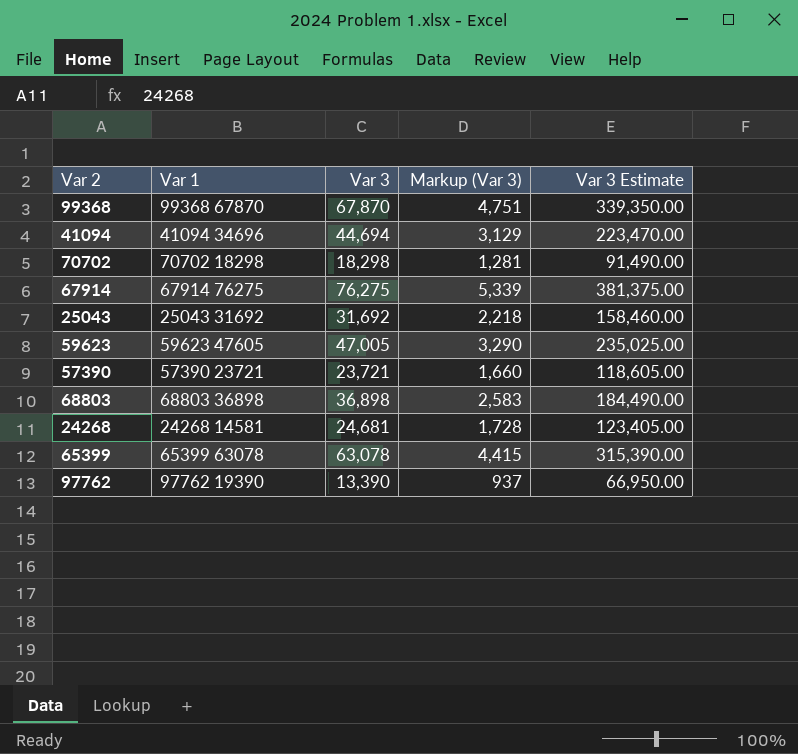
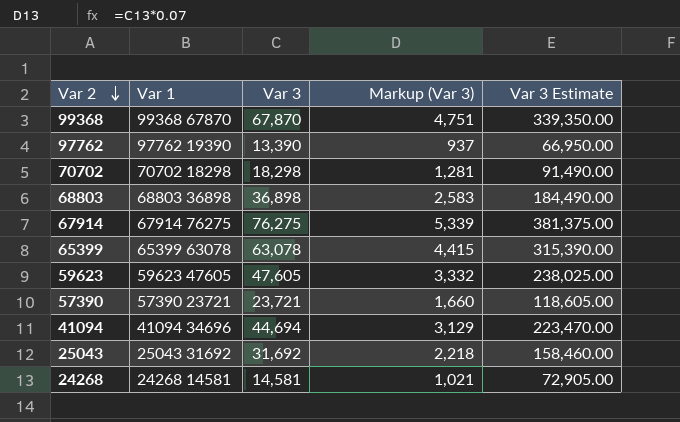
row order: none -> Var 2 descending
59623 | Var 3: 47,005 -> 47,605
59623 | Markup (Var 3): 3,290 -> 3,332
59623 | Var 3 Estimate: 235,025.00 -> 238,025.00
24268 | Var 3: 24,681 -> 14,581
24268 | Markup (Var 3): 1,728 -> 1,021
24268 | Var 3 Estimate: 123,405.00 -> 72,905.00

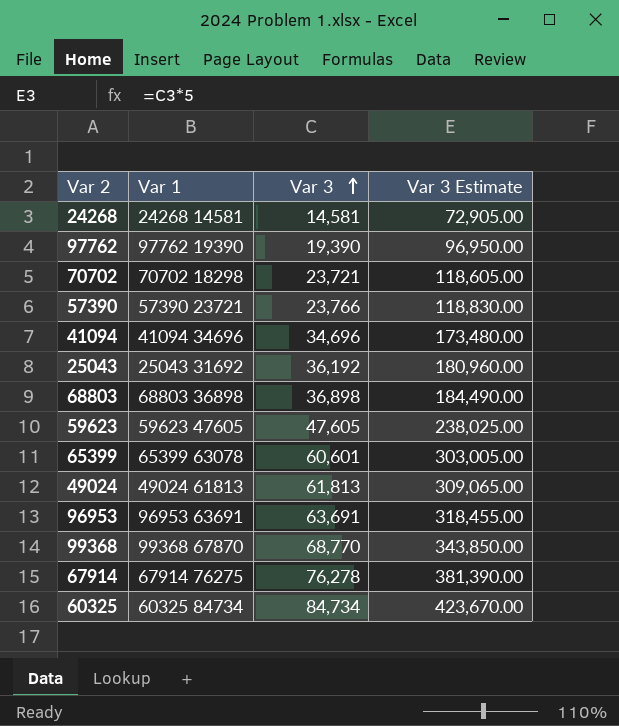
row order: Var 2 descending -> Var 3 ascending
column Markup (Var 3) | formula: [Var 3] * 0.07 -> none
97762 | Var 3: 13,390 -> 19,390
97762 | Var 3 Estimate: 66,950.00 -> 96,950.00
70702 | Var 3: 18,298 -> 23,721
70702 | Var 3 Estimate: 91,490.00 -> 118,605.00
57390 | Var 3: 23,721 -> 23,766
57390 | Var 3 Estimate: 118,605.00 -> 118,830.00
41094 | Var 3: 44,694 -> 34,696
41094 | Var 3 Estimate: 223,470.00 -> 173,480.00
25043 | Var 3: 31,692 -> 36,192
25043 | Var 3 Estimate: 158,460.00 -> 180,960.00
65399 | Var 3: 63,078 -> 60,601
65399 | Var 3 Estimate: 315,390.00 -> 303,005.00
row 49024: none -> 49024 61813 | 61,813 | 309,065.00
row 96953: none -> 96953 63691 | 63,691 | 318,455.00
99368 | Var 3: 67,870 -> 68,770
99368 | Var 3 Estimate: 339,350.00 -> 343,850.00
67914 | Var 3: 76,275 -> 76,278
67914 | Var 3 Estimate: 381,375.00 -> 381,390.00
row 60325: none -> 60325 84734 | 84,734 | 423,670.00

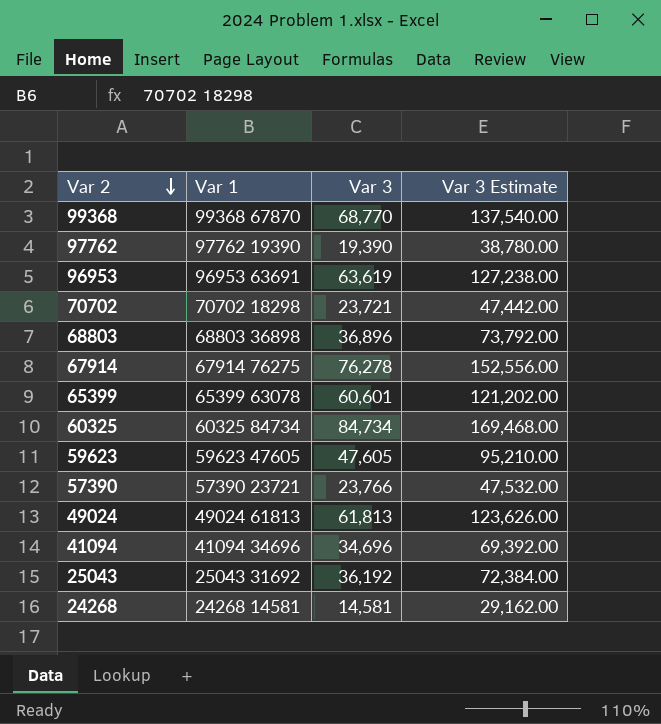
row order: Var 3 ascending -> Var 2 descending
column Var 3 Estimate | formula: [Var 3] * 5 -> [Var 3] * 2
96953 | Var 3: 63,691 -> 63,619
68803 | Var 3: 36,898 -> 36,896

